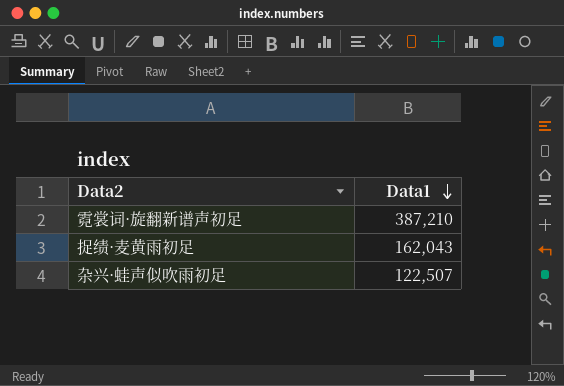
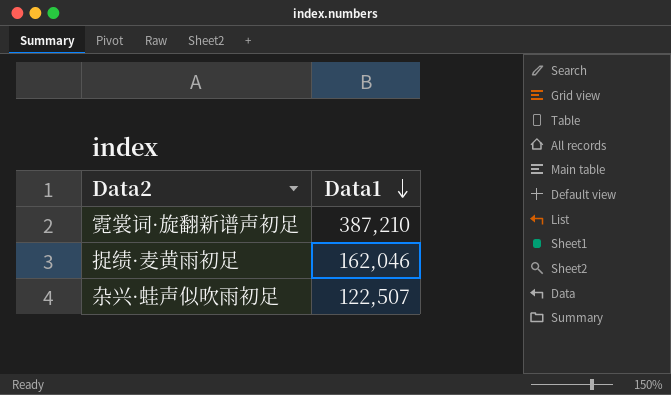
捉绩·麦黄雨初足 | Data1: 162,043 -> 162,046

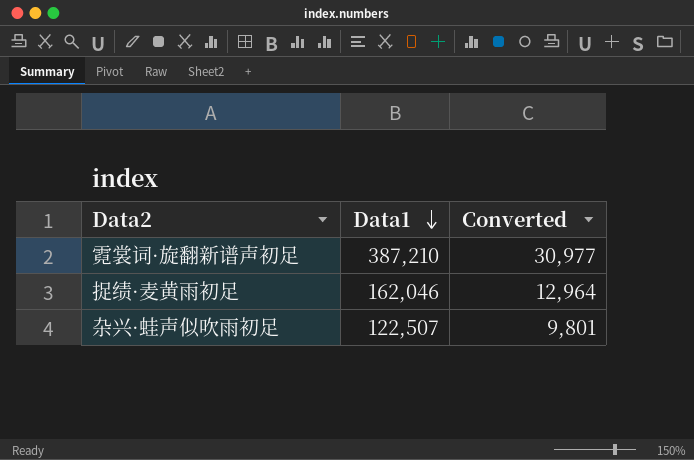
column Converted | formula: none -> [Data1] * 0.08

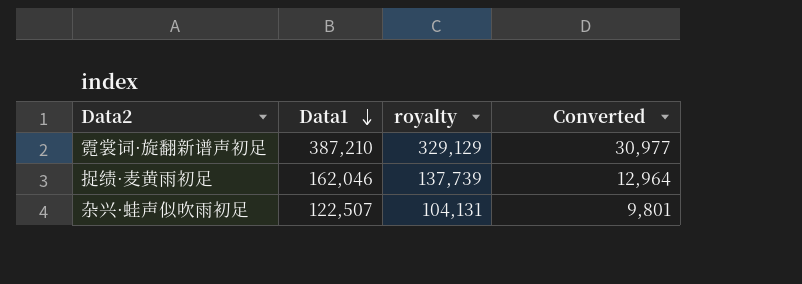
column royalty | formula: none -> [Data1] * 0.85

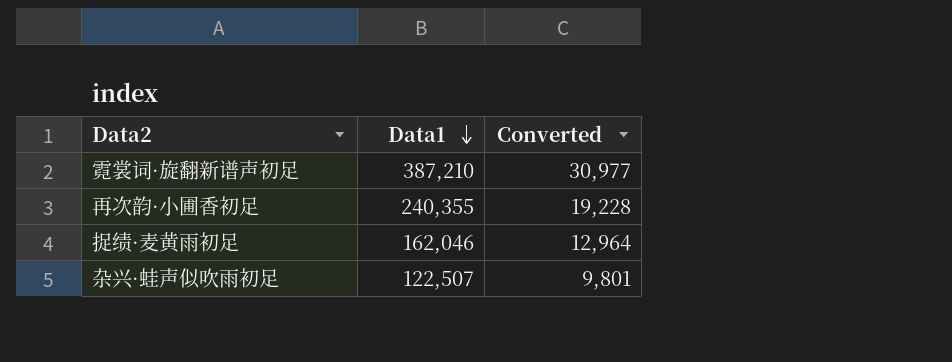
column royalty | formula: [Data1] * 0.85 -> none
row 再次韵·小圃香初足: none -> 240,355 | 19,228

